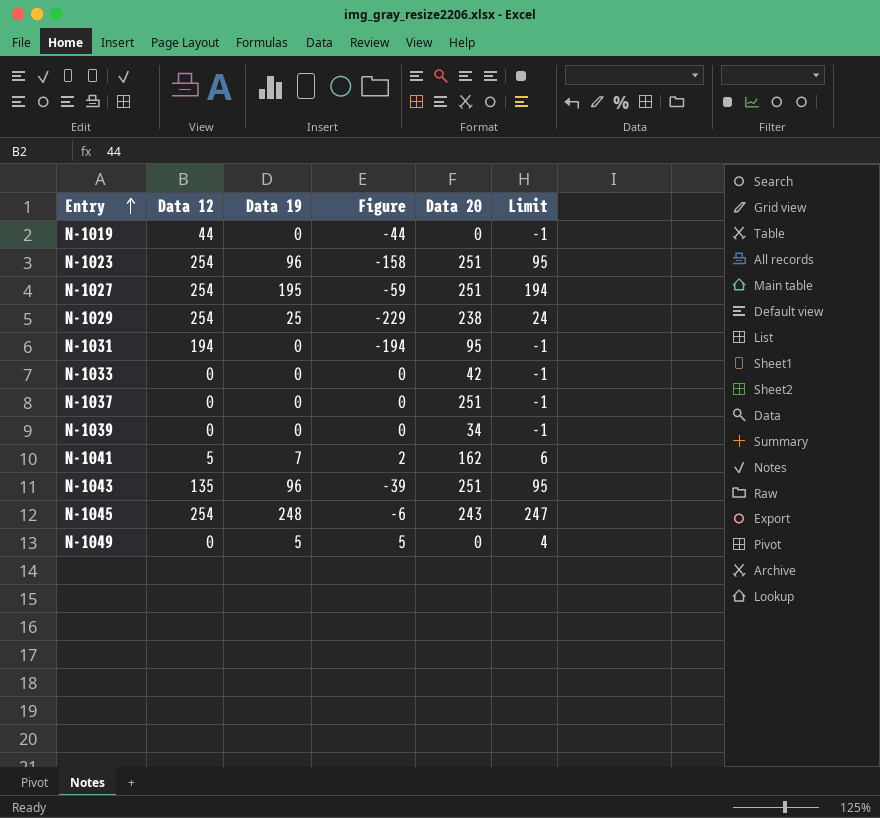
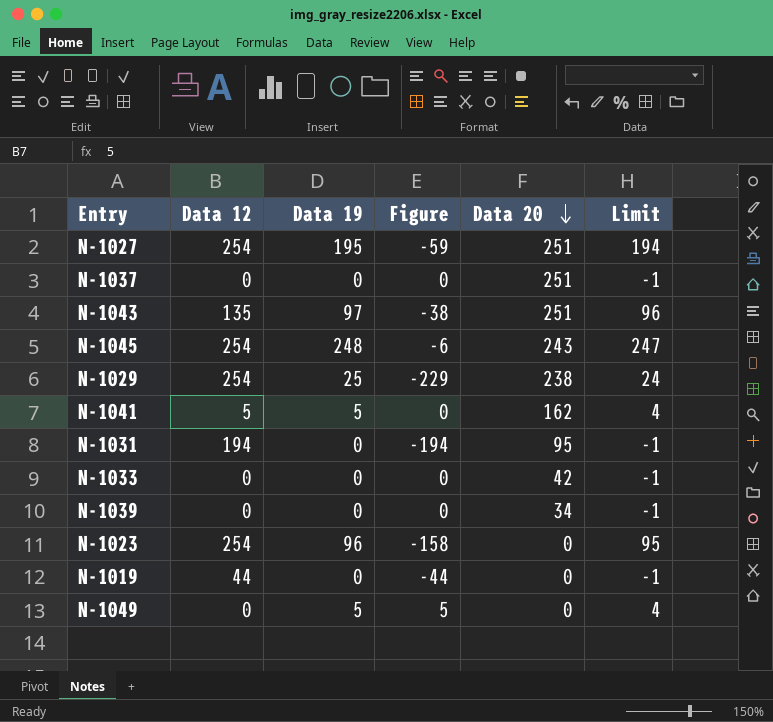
row order: Entry ascending -> Data 20 descending
N-1043 | Data 19: 96 -> 97
N-1043 | Figure: -39 -> -38
N-1043 | Limit: 95 -> 96
N-1041 | Data 19: 7 -> 5
N-1041 | Figure: 2 -> 0
N-1041 | Limit: 6 -> 4
N-1023 | Data 20: 251 -> 0

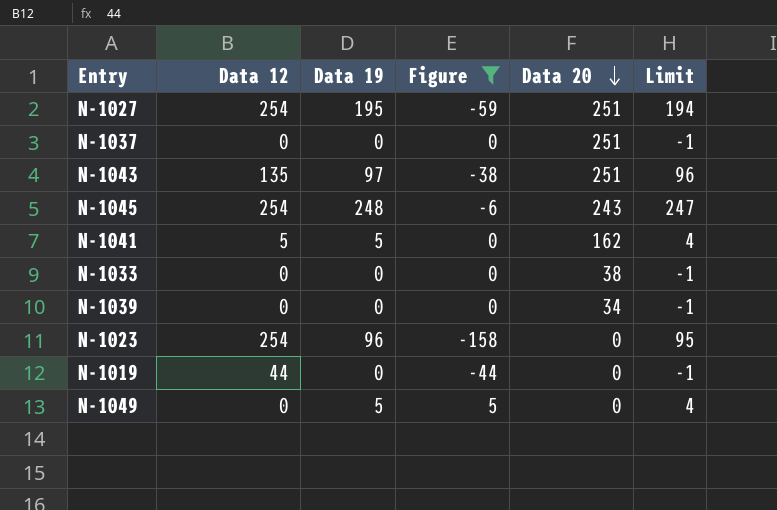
filter: none -> Figure >= -158
N-1033 | Data 20: 42 -> 38

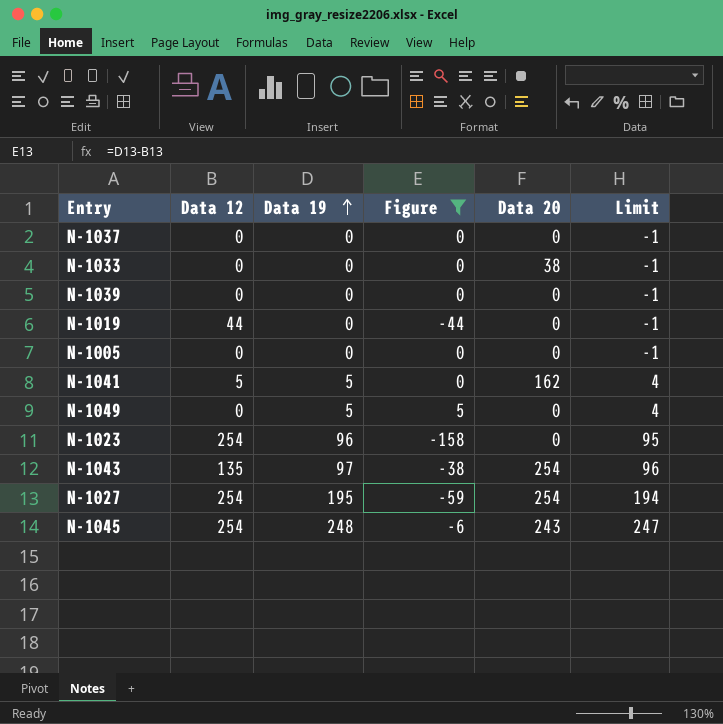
row order: Data 20 descending -> Data 19 ascending
N-1037 | Data 20: 251 -> 0
N-1039 | Data 20: 34 -> 0
row N-1005: none -> 0 | 0 | 0 | 0 | -1
N-1043 | Data 20: 251 -> 254
N-1027 | Data 20: 251 -> 254

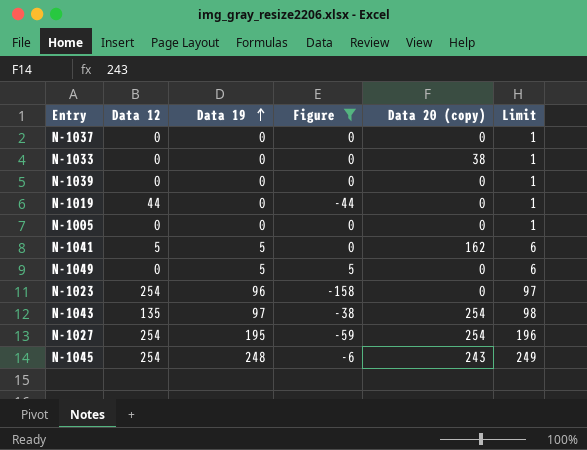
column name: Data 20 -> Data 20 (copy)
column Limit | formula: [Data 19] - 1 -> [Data 19] + 1

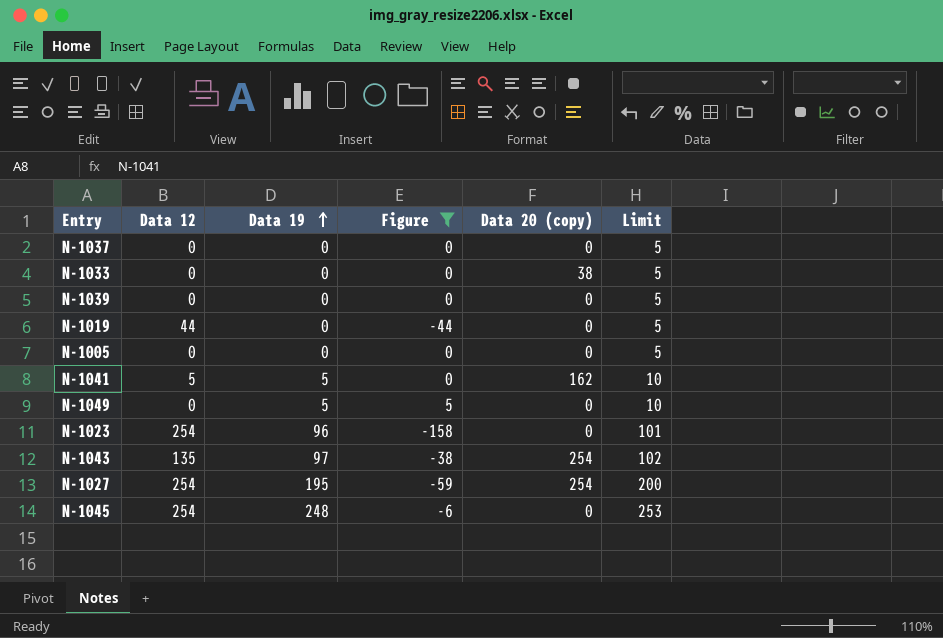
column Limit | formula: [Data 19] + 1 -> [Data 19] + 5
N-1045 | Data 20 (copy): 243 -> 0

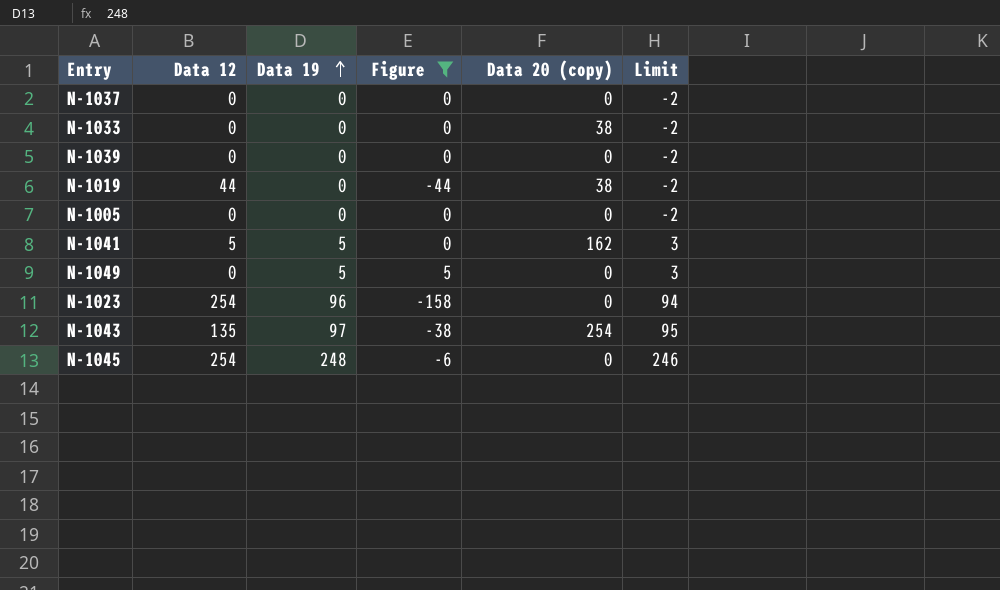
column Limit | formula: [Data 19] + 5 -> [Data 19] - 2
row N-1027: 254 | 195 | -59 | 254 | 200 -> none
N-1019 | Data 20 (copy): 0 -> 38

